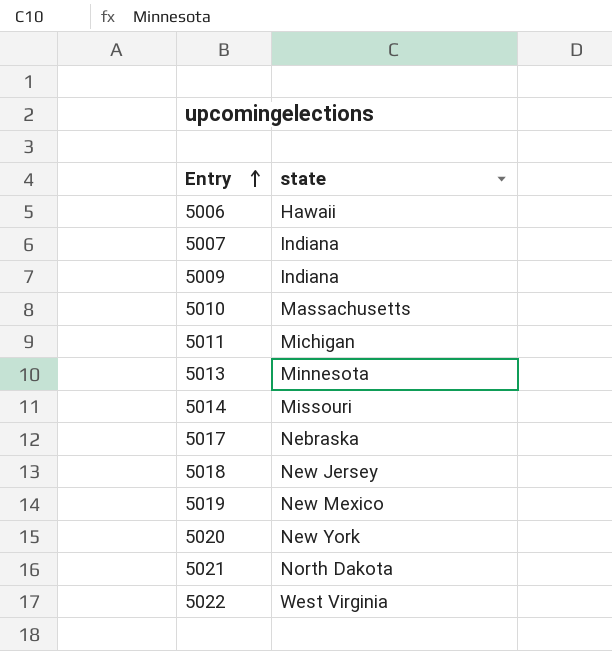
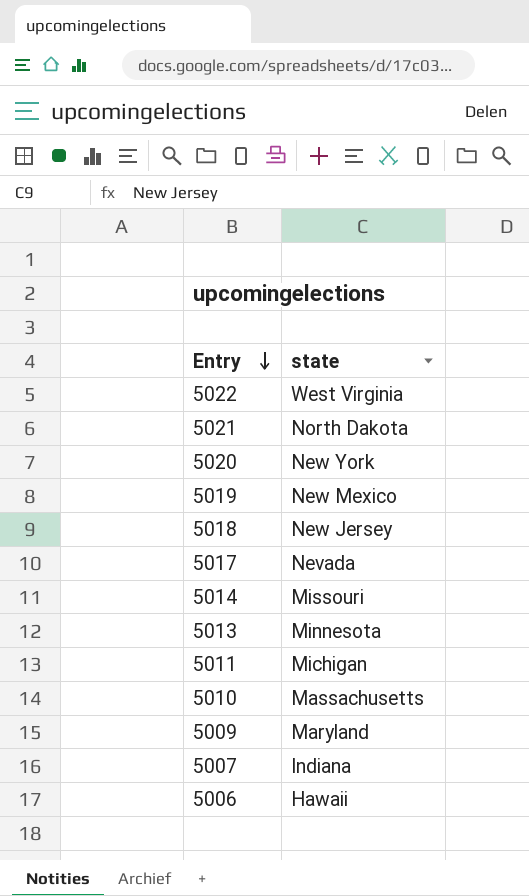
row order: Entry ascending -> Entry descending
5017 | state: Nebraska -> Nevada
5009 | state: Indiana -> Maryland

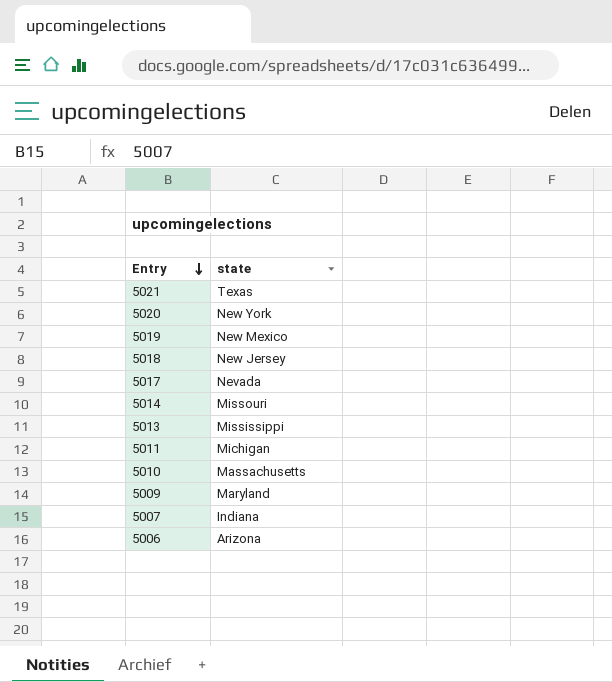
row 5022: West Virginia -> none
5021 | state: North Dakota -> Texas
5013 | state: Minnesota -> Mississippi
5006 | state: Hawaii -> Arizona

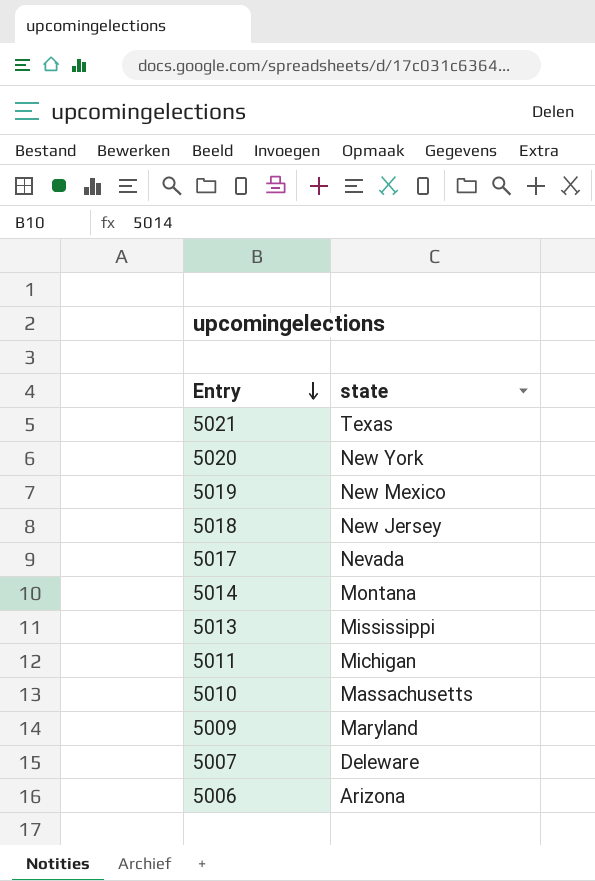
5014 | state: Missouri -> Montana
5007 | state: Indiana -> Deleware

